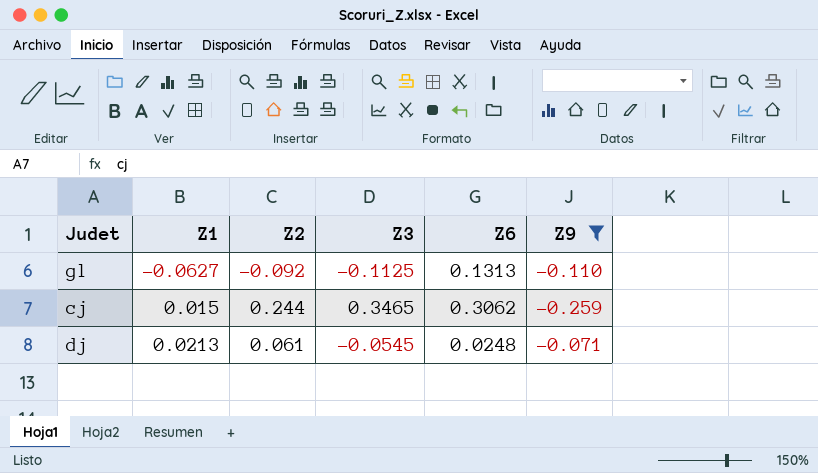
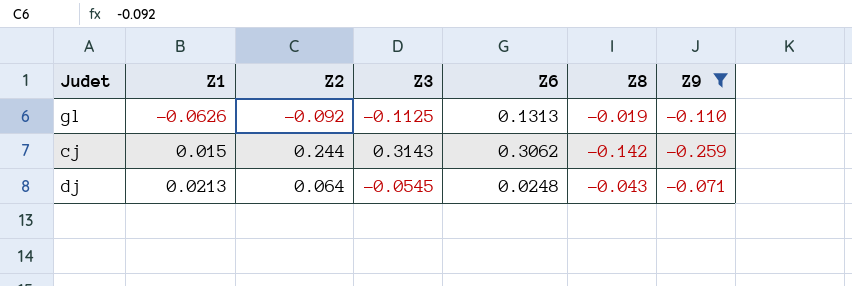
column Z8 | position: none -> 6
gl | Z1: -0.0627 -> -0.0626
cj | Z3: 0.3465 -> 0.3143
dj | Z2: 0.061 -> 0.064

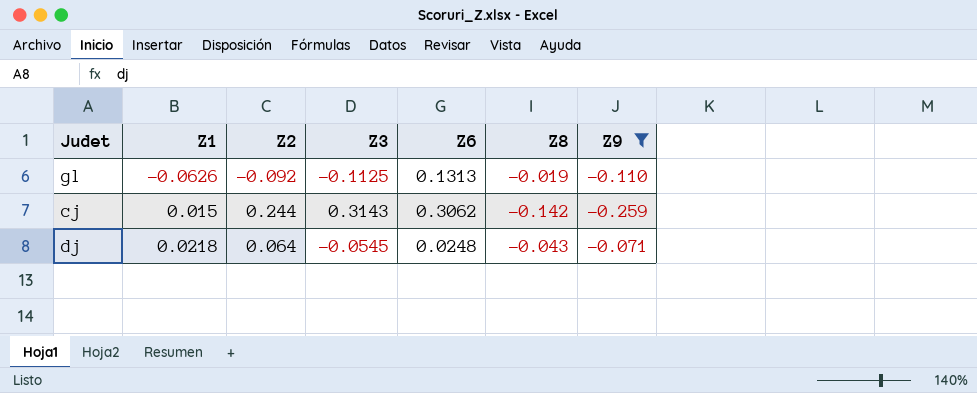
dj | Z1: 0.0213 -> 0.0218

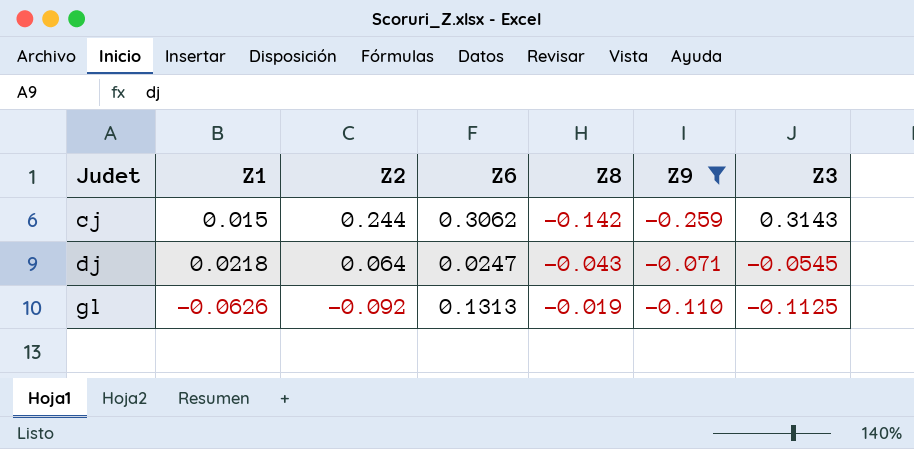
row order: Z1 ascending -> Judet ascending
column Z3 | position: 4 -> 7
dj | Z6: 0.0248 -> 0.0247

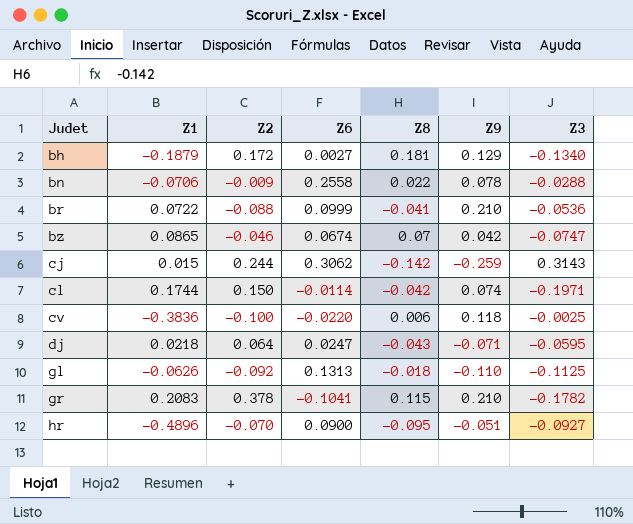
filter: Z9 <= -0.071 -> none
dj | Z3: -0.0545 -> -0.0595
gl | Z8: -0.019 -> -0.018

